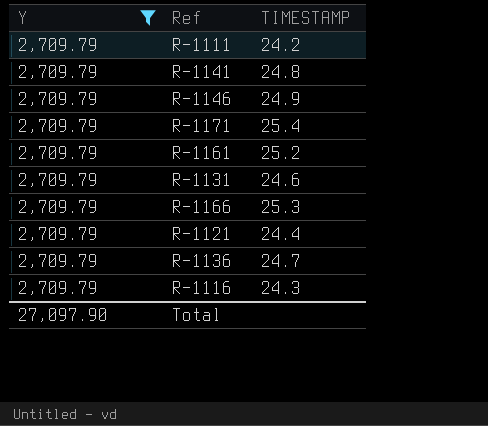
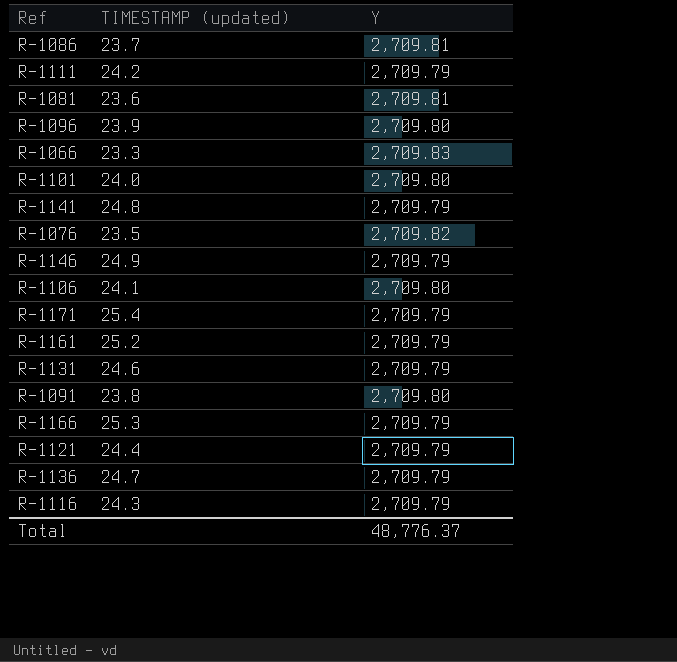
filter: Y = 2,709.79 -> none
column name: TIMESTAMP -> TIMESTAMP (updated)
column Y | position: 1 -> 3
Total | Y: 27,097.90 -> 48,776.37

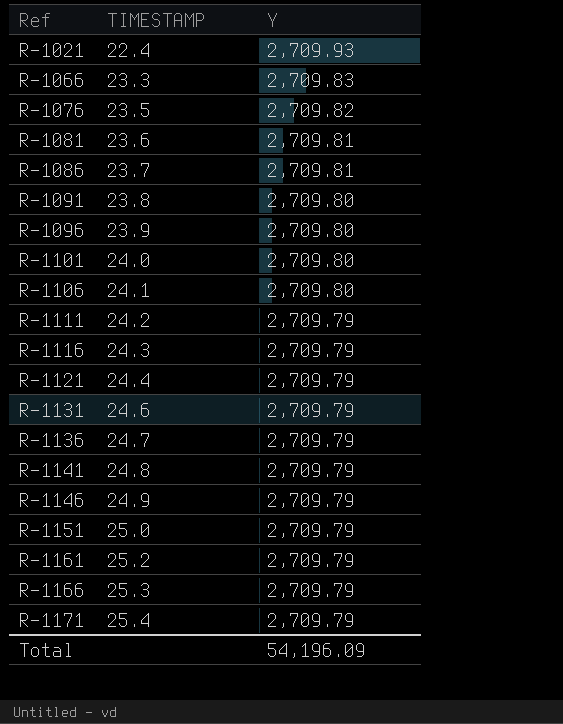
row order: none -> Ref ascending
column name: TIMESTAMP (updated) -> TIMESTAMP
row R-1021: none -> 22.4 | 2,709.93
row R-1151: none -> 25.0 | 2,709.79
Total | Y: 48,776.37 -> 54,196.09

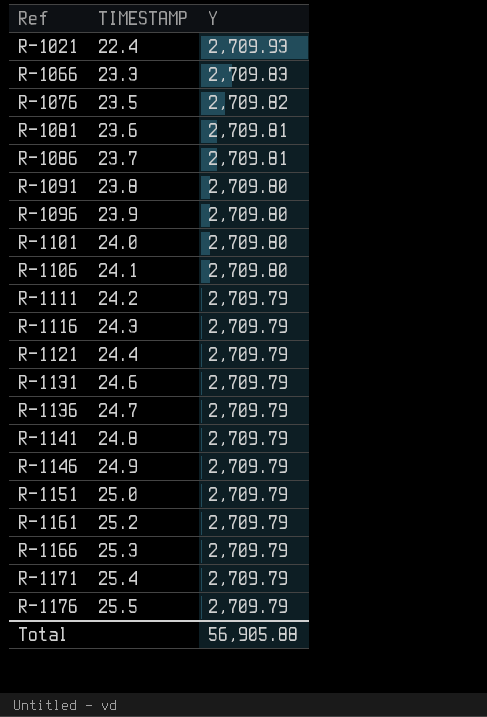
row R-1176: none -> 25.5 | 2,709.79
Total | Y: 54,196.09 -> 56,905.88

